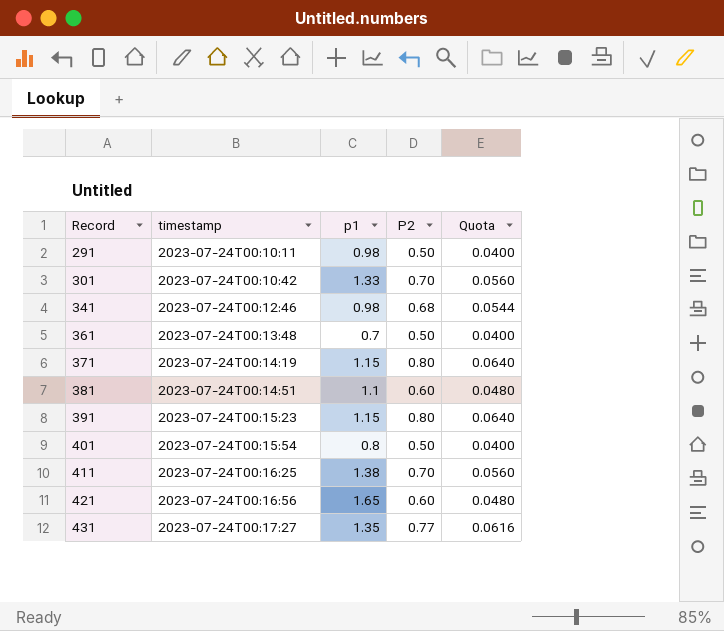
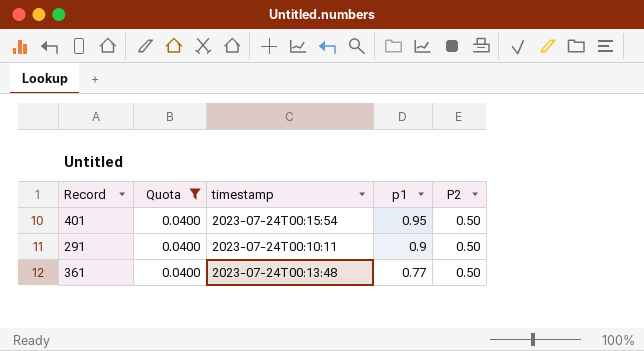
filter: none -> Quota = 0.0400
row order: Record ascending -> p1 descending
column Quota | position: 5 -> 2
401 | p1: 0.8 -> 0.95
291 | p1: 0.98 -> 0.9
361 | p1: 0.7 -> 0.77

